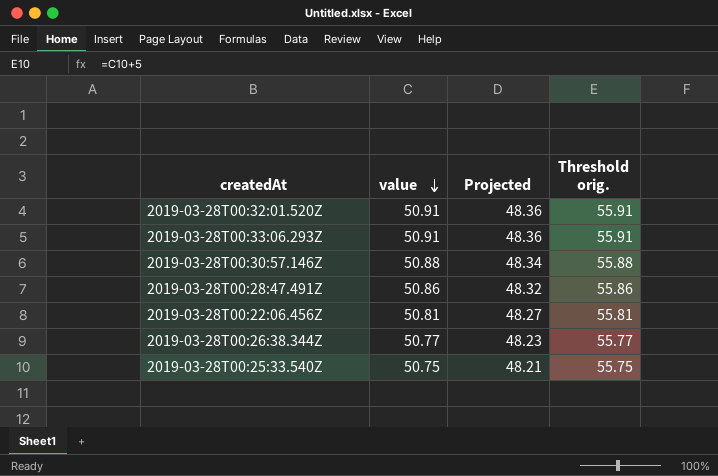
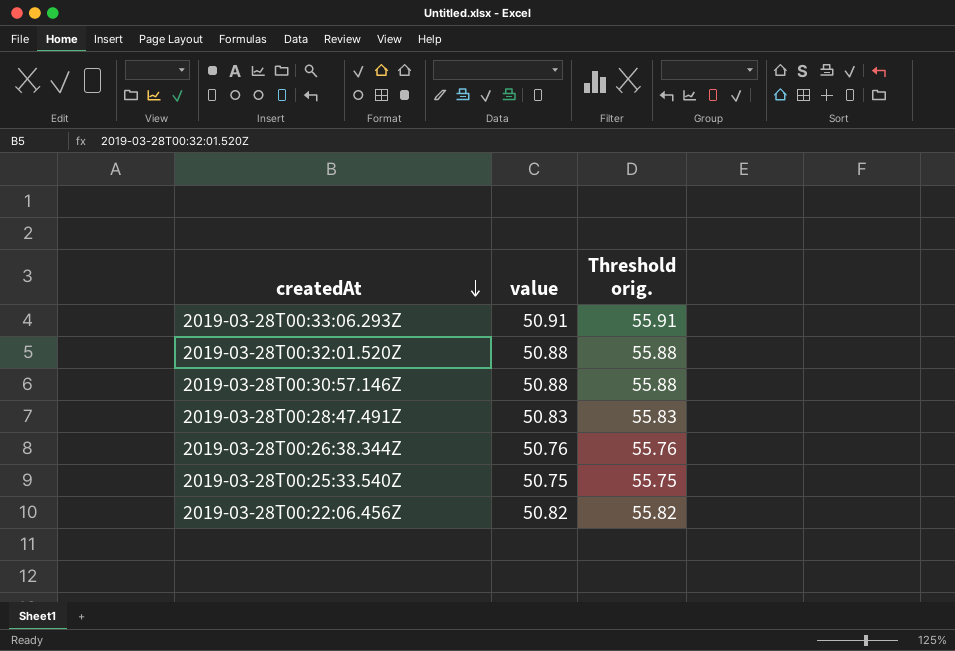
row order: value descending -> createdAt descending
column Projected | formula: [value] * 0.95 -> none
2019-03-28T00:32:01.520Z | value: 50.91 -> 50.88
2019-03-28T00:32:01.520Z | Threshold orig.: 55.91 -> 55.88
2019-03-28T00:28:47.491Z | value: 50.86 -> 50.83
2019-03-28T00:28:47.491Z | Threshold orig.: 55.86 -> 55.83
2019-03-28T00:26:38.344Z | value: 50.77 -> 50.76
2019-03-28T00:26:38.344Z | Threshold orig.: 55.77 -> 55.76
2019-03-28T00:22:06.456Z | value: 50.81 -> 50.82
2019-03-28T00:22:06.456Z | Threshold orig.: 55.81 -> 55.82

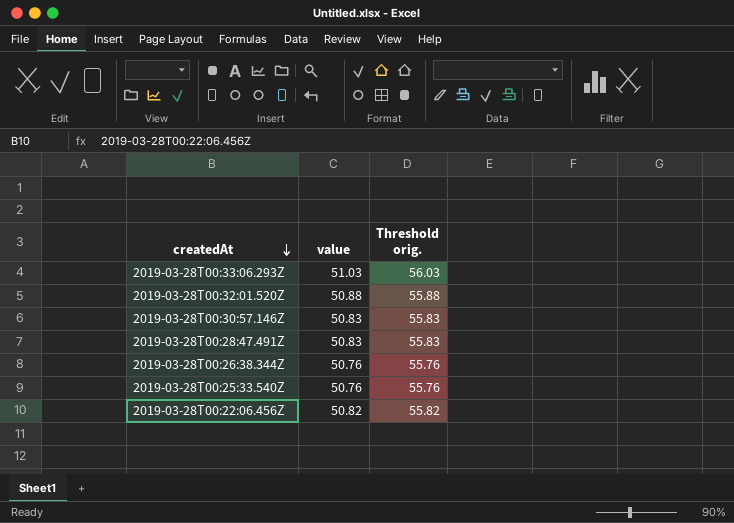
2019-03-28T00:33:06.293Z | value: 50.91 -> 51.03
2019-03-28T00:33:06.293Z | Threshold orig.: 55.91 -> 56.03
2019-03-28T00:30:57.146Z | value: 50.88 -> 50.83
2019-03-28T00:30:57.146Z | Threshold orig.: 55.88 -> 55.83
2019-03-28T00:25:33.540Z | value: 50.75 -> 50.76
2019-03-28T00:25:33.540Z | Threshold orig.: 55.75 -> 55.76

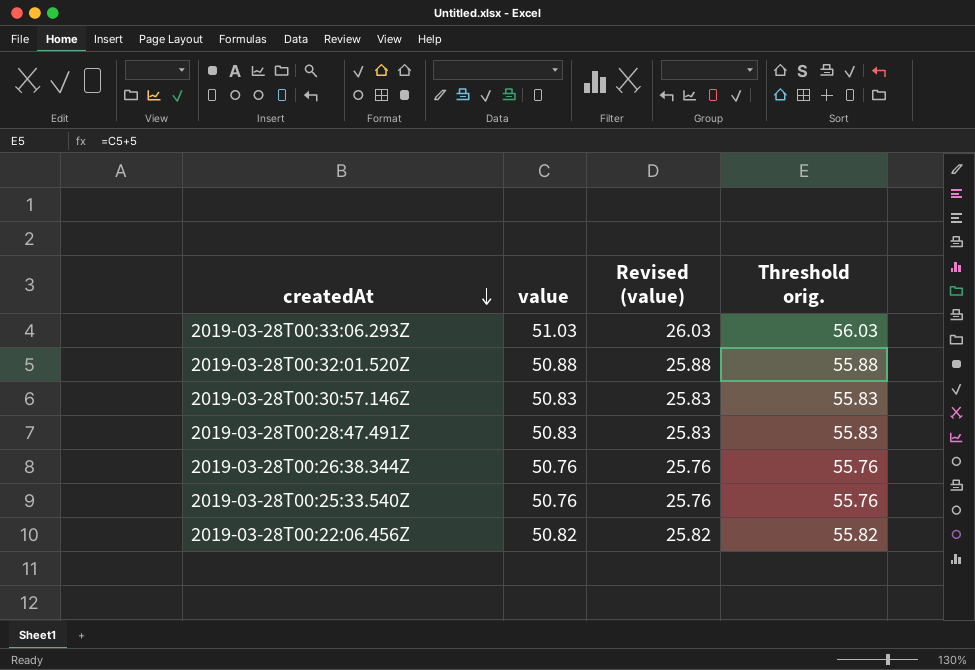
column Revised (value) | formula: none -> [value] - 25

